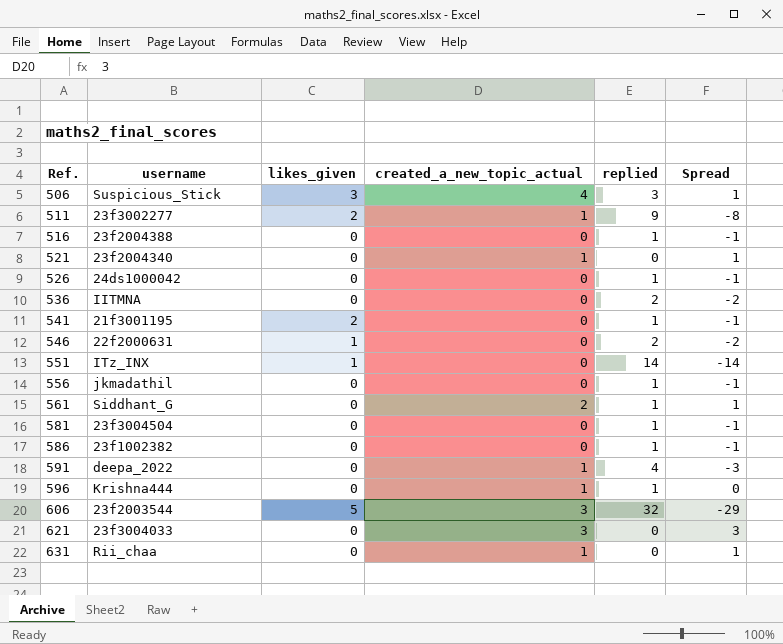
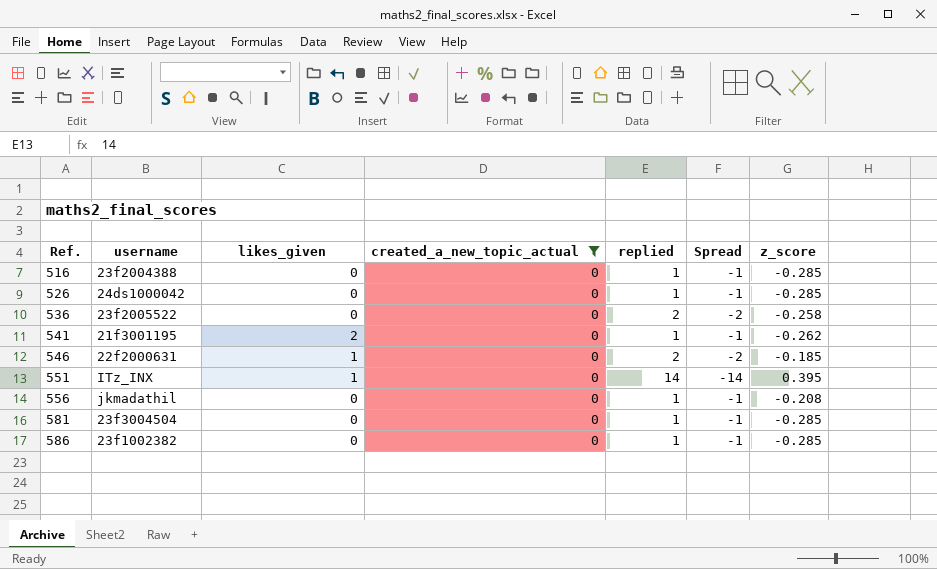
filter: none -> created_a_new_topic_actual = 0
column z_score | position: none -> 7
536 | username: IITMNA -> 23f2005522

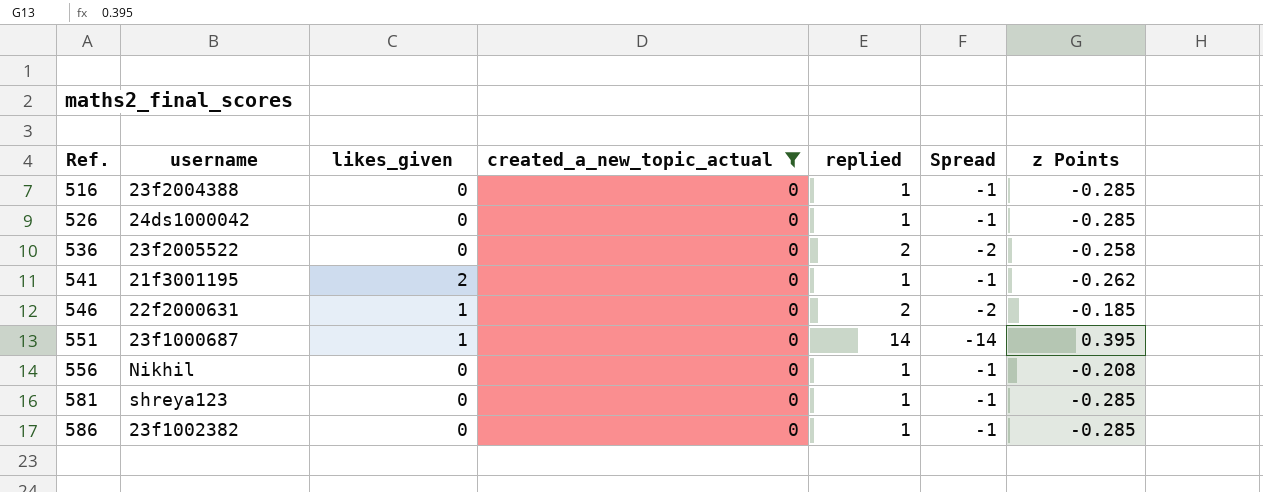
column name: z_score -> z Points
551 | username: ITz_INX -> 23f1000687
556 | username: jkmadathil -> Nikhil
581 | username: 23f3004504 -> shreya123

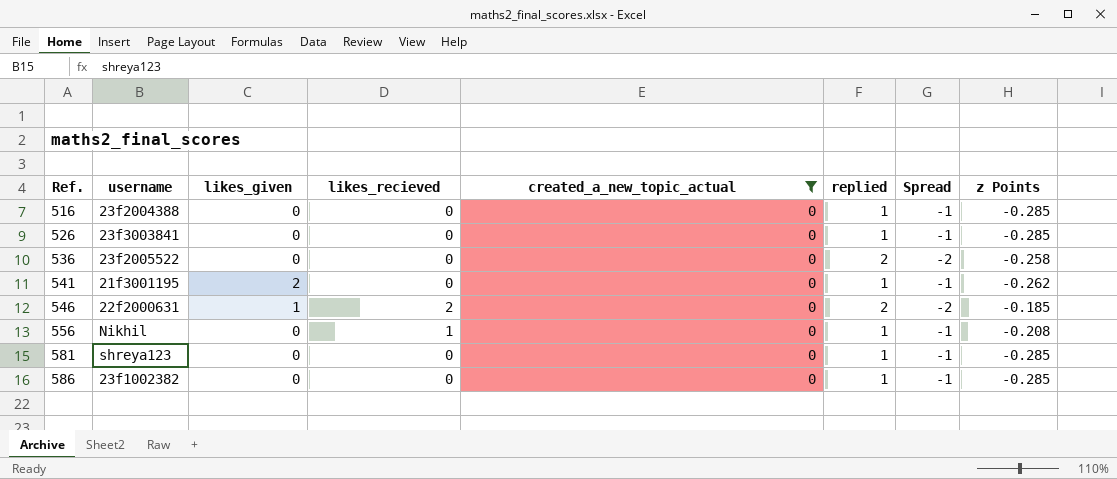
column likes_recieved | position: none -> 4
row 551: 23f1000687 | 1 | 0 | 14 | -14 | 0.395 -> none
526 | username: 24ds1000042 -> 23f3003841

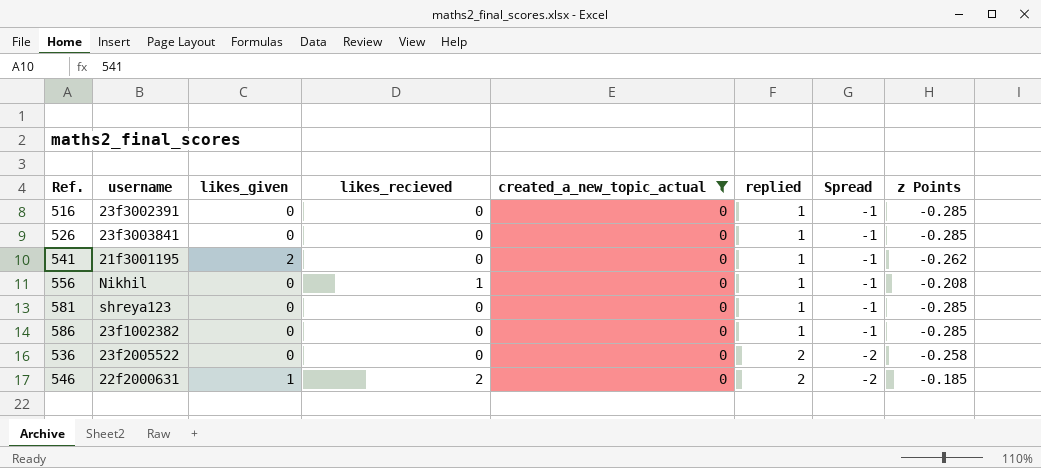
row order: Ref. ascending -> replied ascending
516 | username: 23f2004388 -> 23f3002391

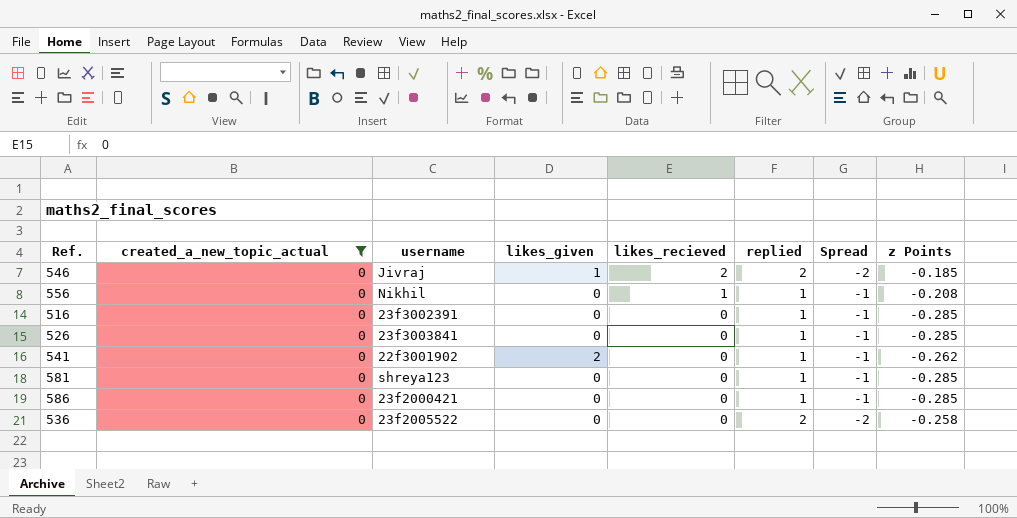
row order: replied ascending -> likes_recieved descending
column created_a_new_topic_actual | position: 5 -> 2
546 | username: 22f2000631 -> Jivraj
541 | username: 21f3001195 -> 22f3001902
586 | username: 23f1002382 -> 23f2000421

